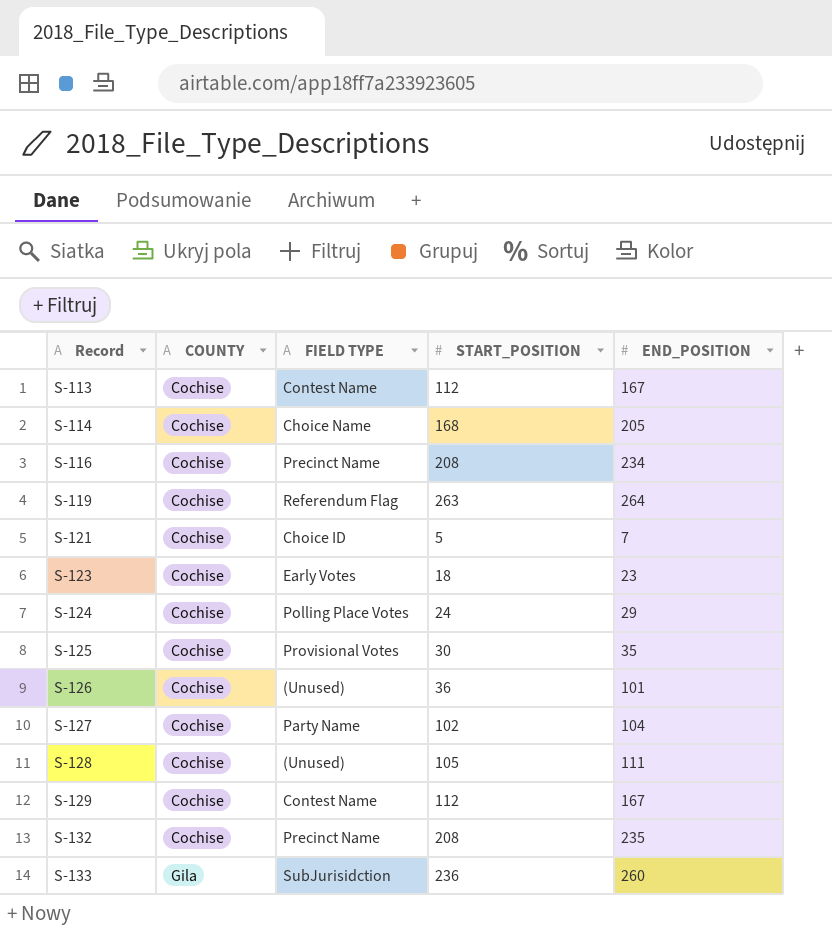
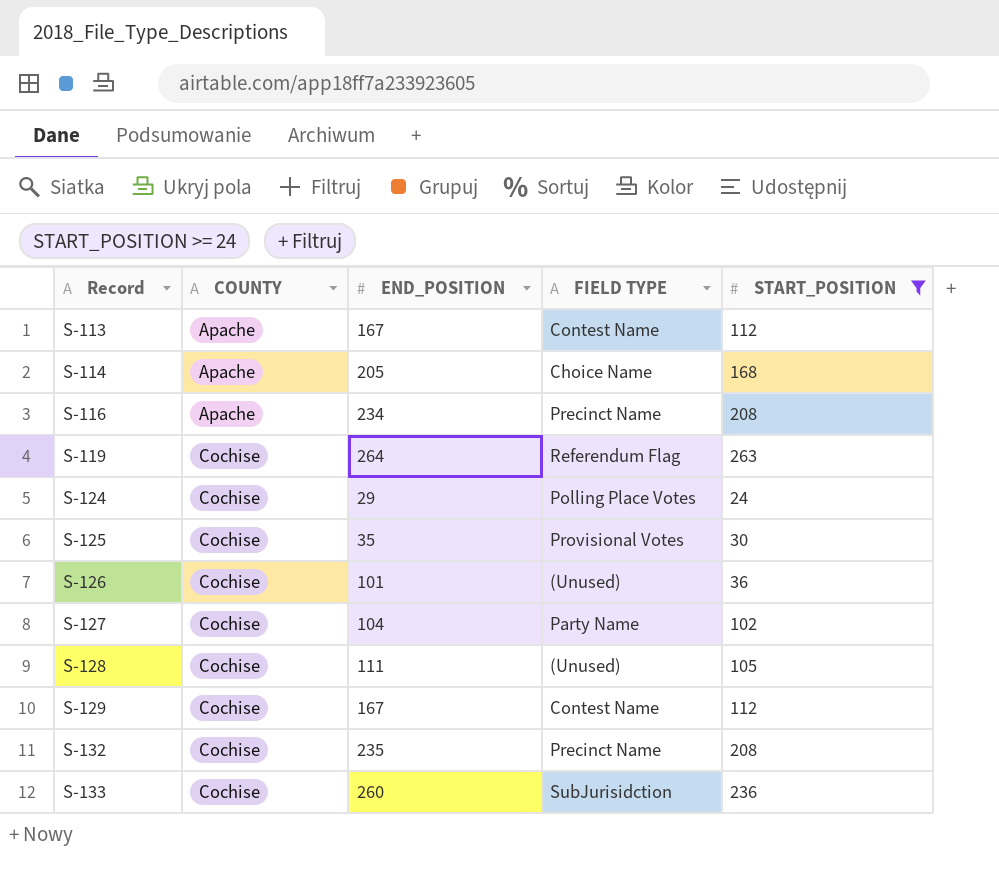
filter: none -> START_POSITION >= 24
column END_POSITION | position: 5 -> 3
S-113 | COUNTY: Cochise -> Apache
S-114 | COUNTY: Cochise -> Apache
S-116 | COUNTY: Cochise -> Apache
S-133 | COUNTY: Gila -> Cochise

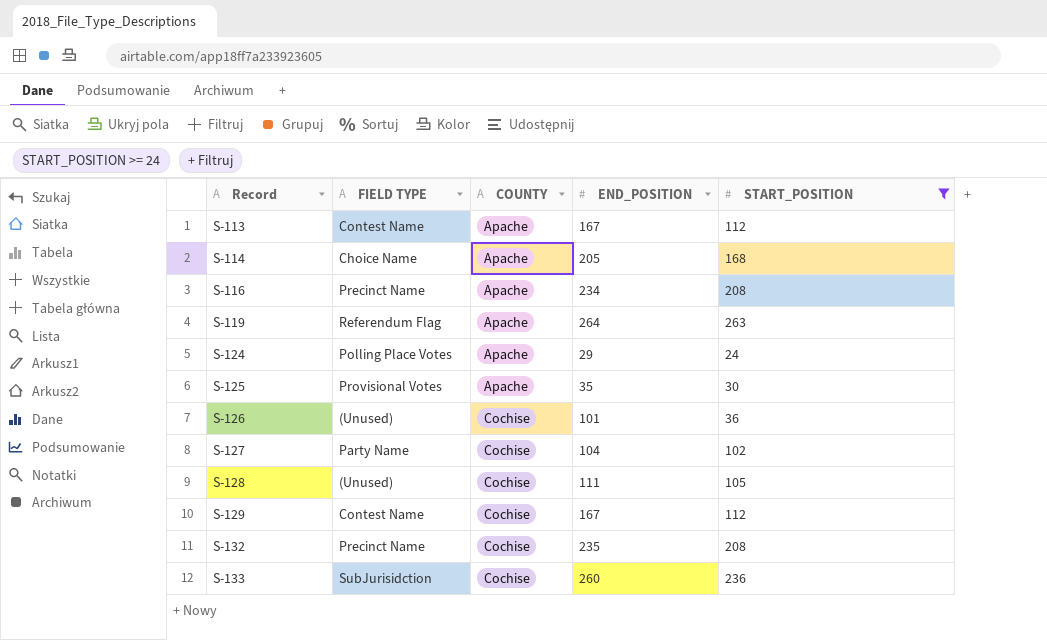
column FIELD TYPE | position: 4 -> 2
S-119 | COUNTY: Cochise -> Apache
S-124 | COUNTY: Cochise -> Apache
S-125 | COUNTY: Cochise -> Apache

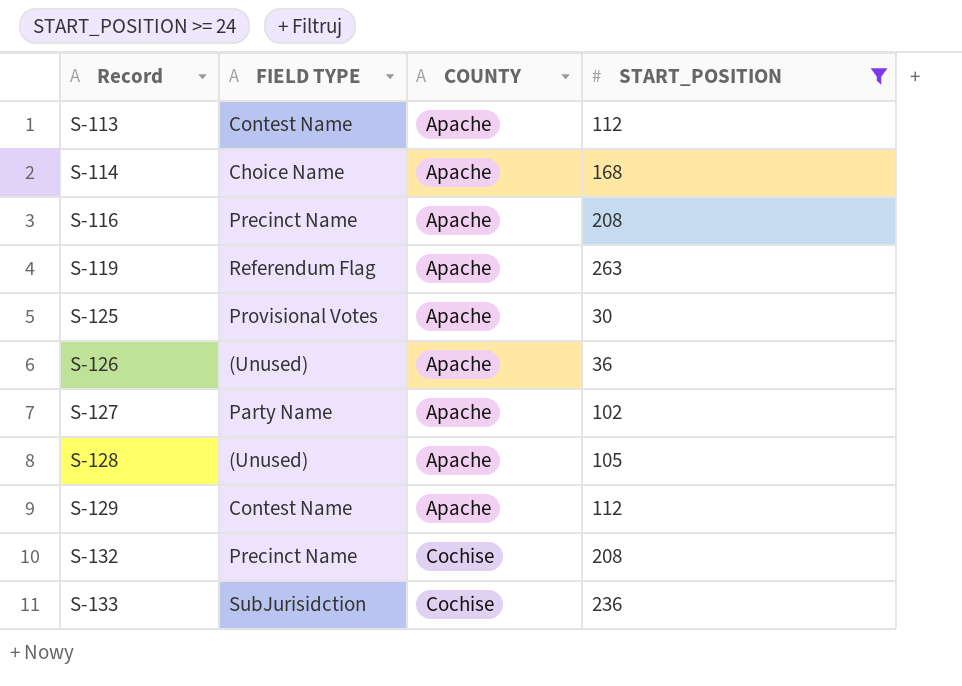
column END_POSITION | position: 4 -> none
row S-124: Polling Place Votes | Apache | 29 | 24 -> none
S-126 | COUNTY: Cochise -> Apache
S-127 | COUNTY: Cochise -> Apache
S-128 | COUNTY: Cochise -> Apache
S-129 | COUNTY: Cochise -> Apache

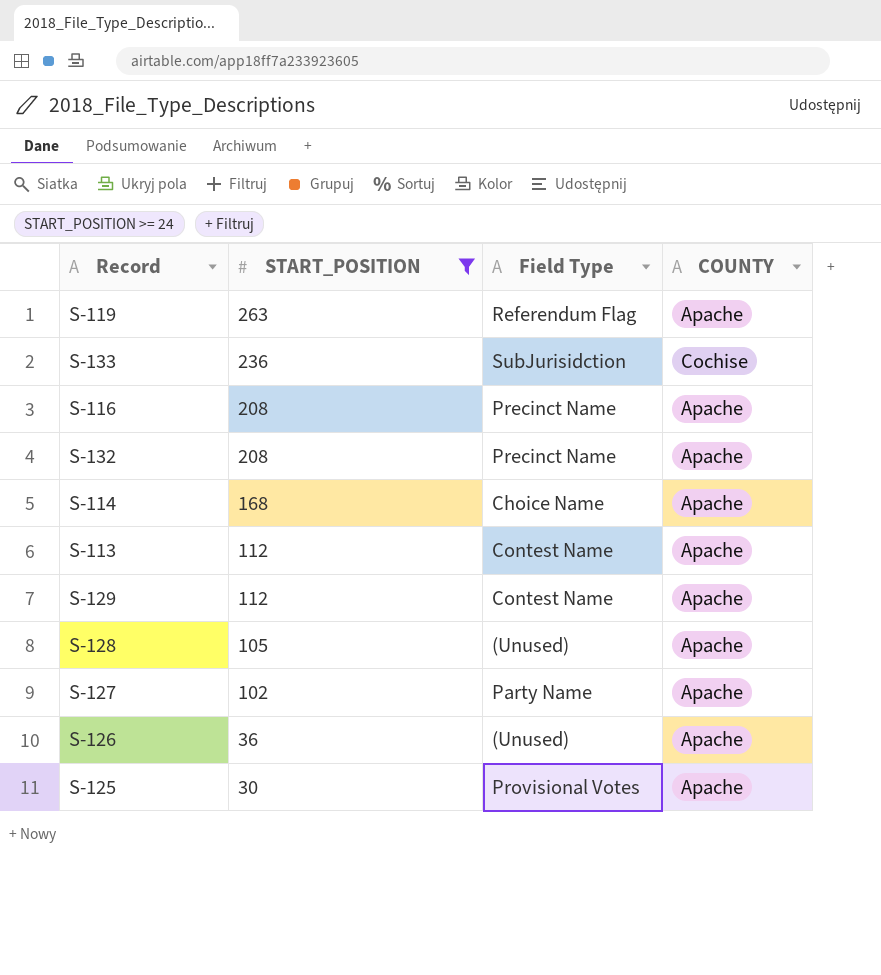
row order: Record ascending -> START_POSITION descending
column START_POSITION | position: 4 -> 2
column name: FIELD TYPE -> Field Type
S-132 | COUNTY: Cochise -> Apache

